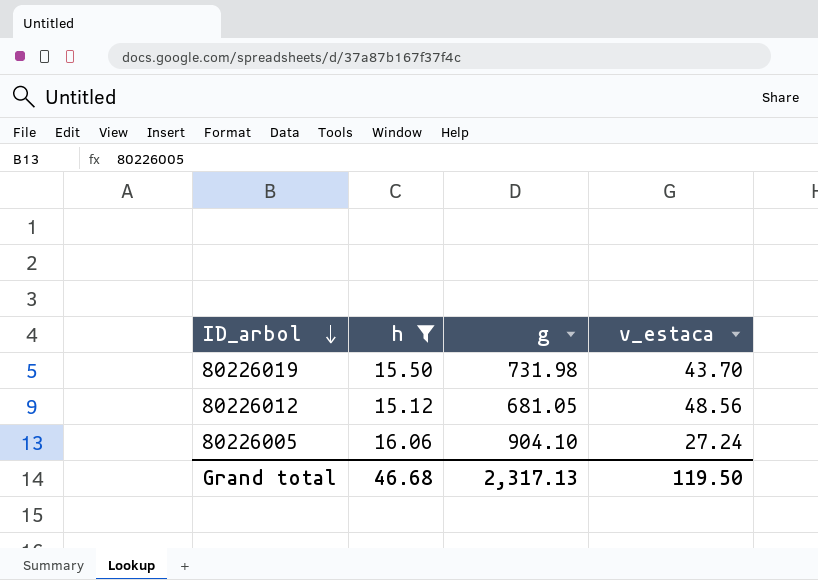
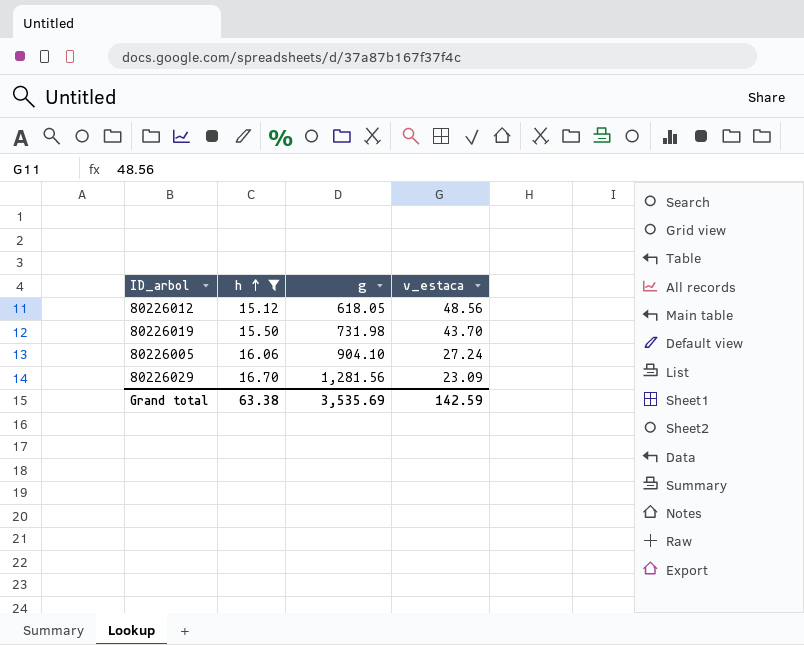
row order: ID_arbol descending -> h ascending
80226012 | g: 681.05 -> 618.05
row 80226029: none -> 16.70 | 1,281.56 | 23.09
Grand total | h: 46.68 -> 63.38
Grand total | g: 2,317.13 -> 3,535.69
Grand total | v_estaca: 119.50 -> 142.59

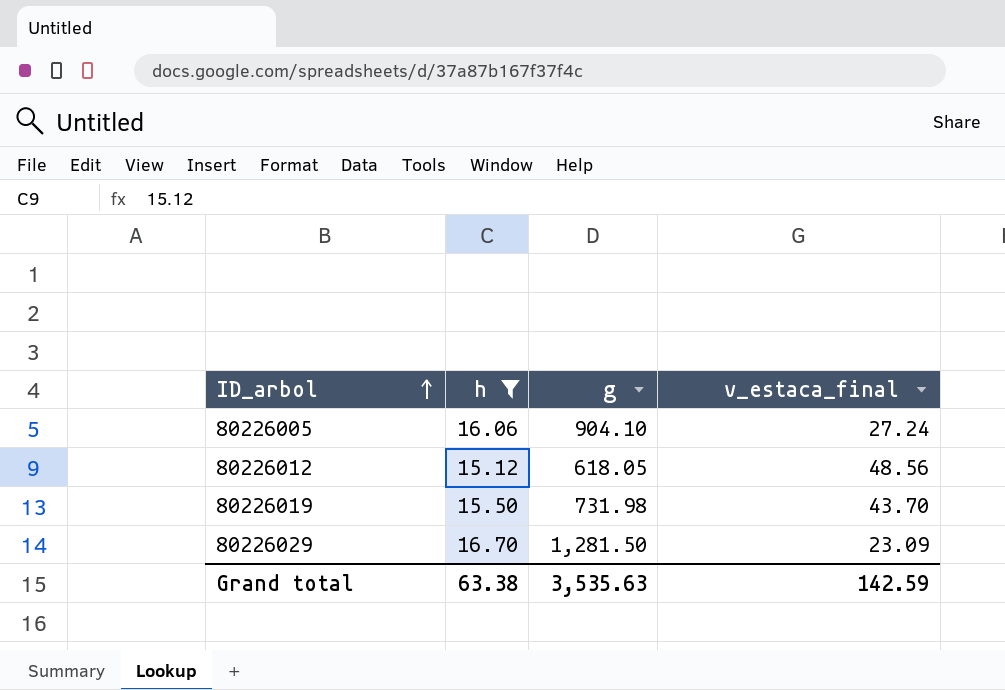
row order: h ascending -> ID_arbol ascending
column name: v_estaca -> v_estaca_final
80226029 | g: 1,281.56 -> 1,281.50
Grand total | g: 3,535.69 -> 3,535.63

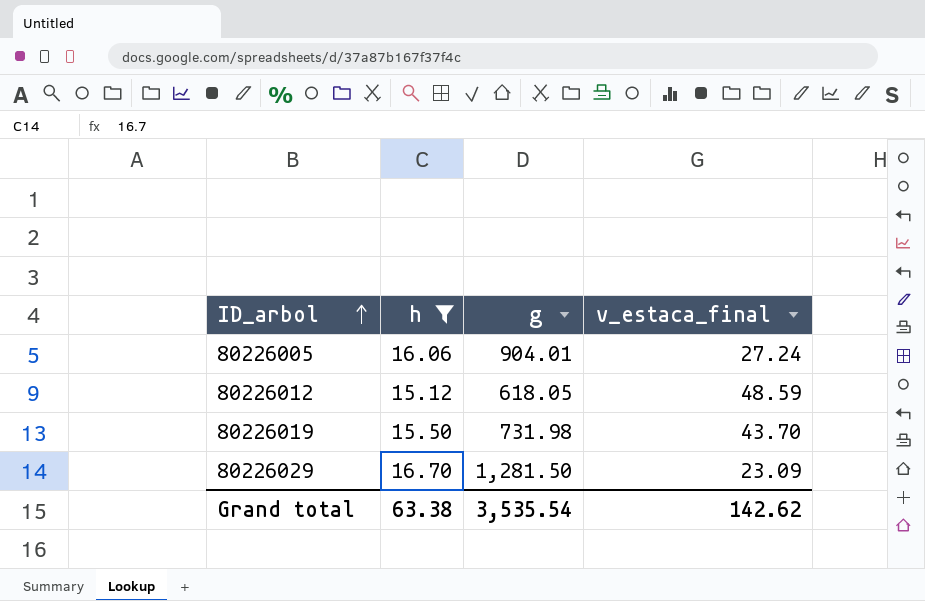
80226005 | g: 904.10 -> 904.01
80226012 | v_estaca_final: 48.56 -> 48.59
Grand total | g: 3,535.63 -> 3,535.54
Grand total | v_estaca_final: 142.59 -> 142.62

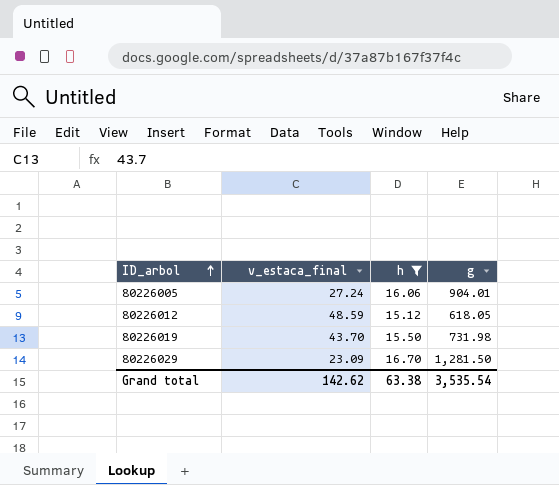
column v_estaca_final | position: 4 -> 2

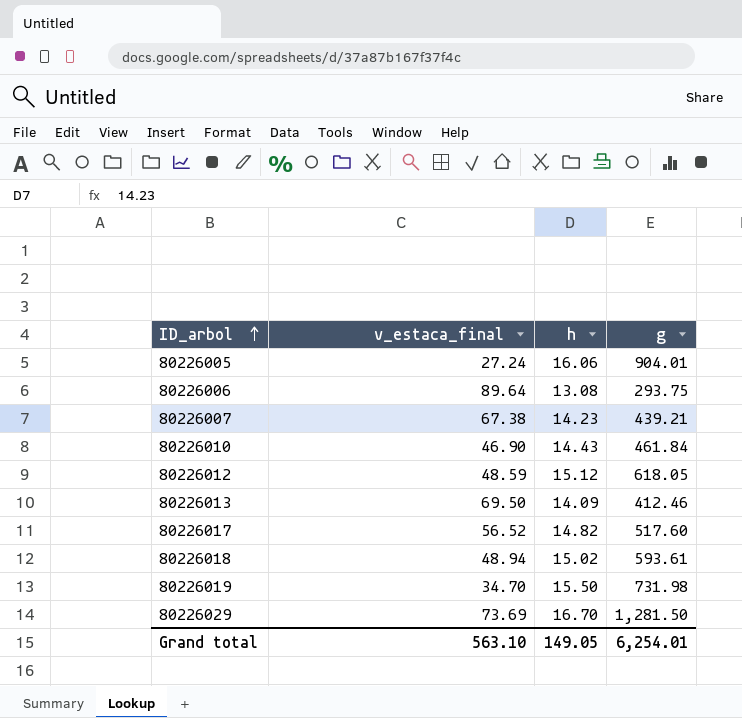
filter: h >= 15.12 -> none
80226019 | v_estaca_final: 43.70 -> 34.70
80226029 | v_estaca_final: 23.09 -> 73.69
Grand total | v_estaca_final: 142.62 -> 563.10
Grand total | h: 63.38 -> 149.05
Grand total | g: 3,535.54 -> 6,254.01

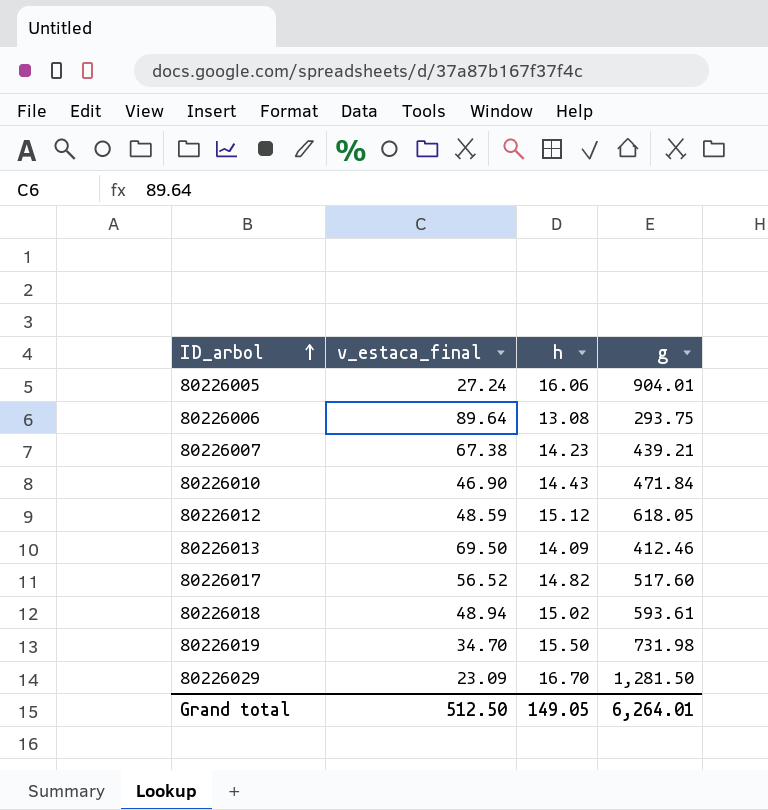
80226010 | g: 461.84 -> 471.84
80226029 | v_estaca_final: 73.69 -> 23.09
Grand total | v_estaca_final: 563.10 -> 512.50
Grand total | g: 6,254.01 -> 6,264.01

